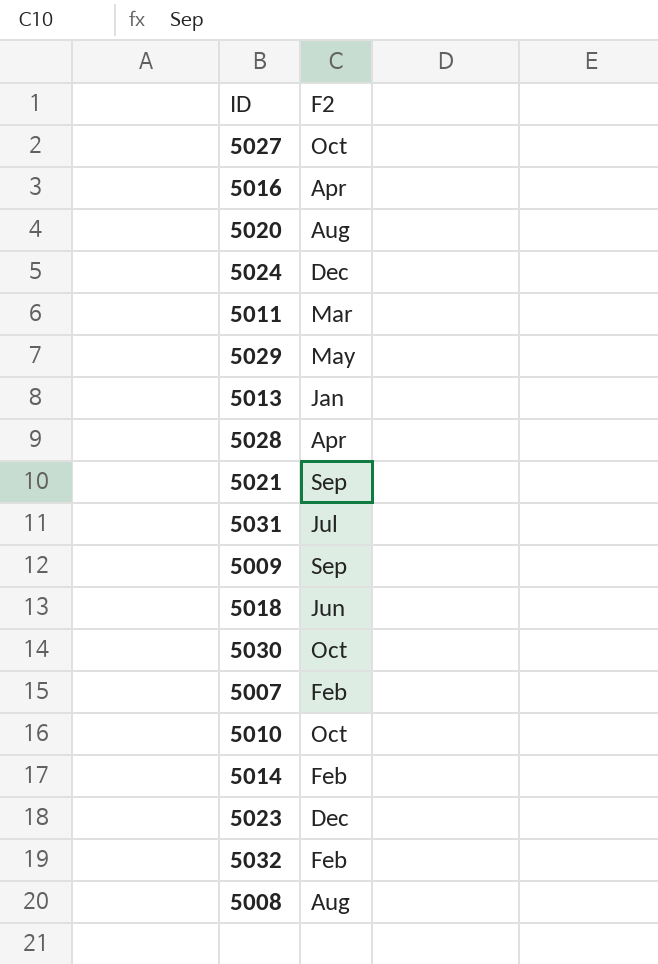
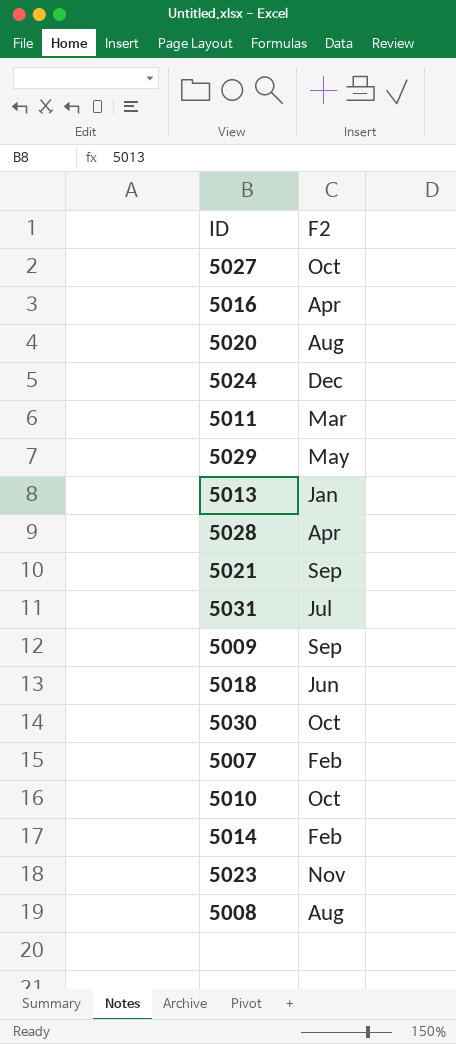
row 5032: Feb -> none
5023 | F2: Dec -> Nov

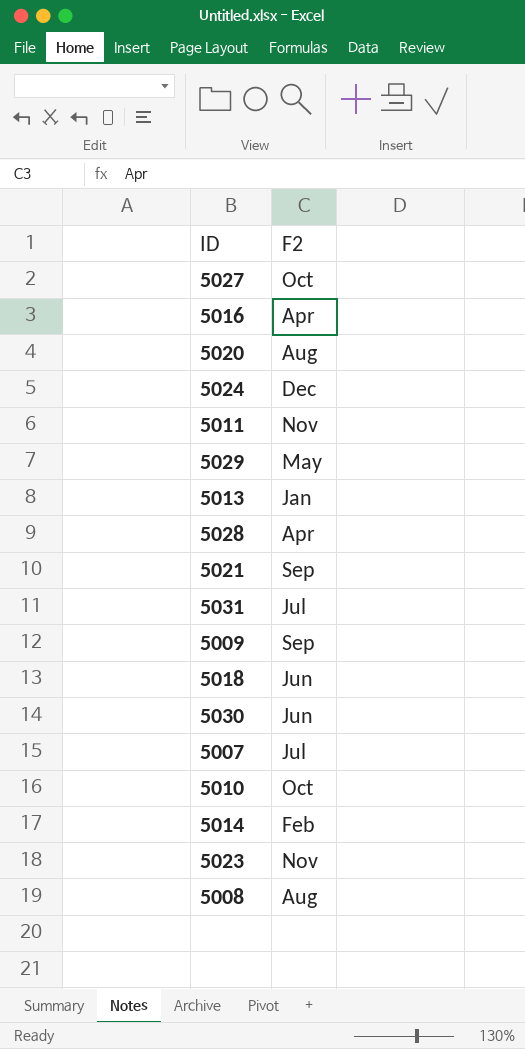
5011 | F2: Mar -> Nov
5030 | F2: Oct -> Jun
5007 | F2: Feb -> Jul

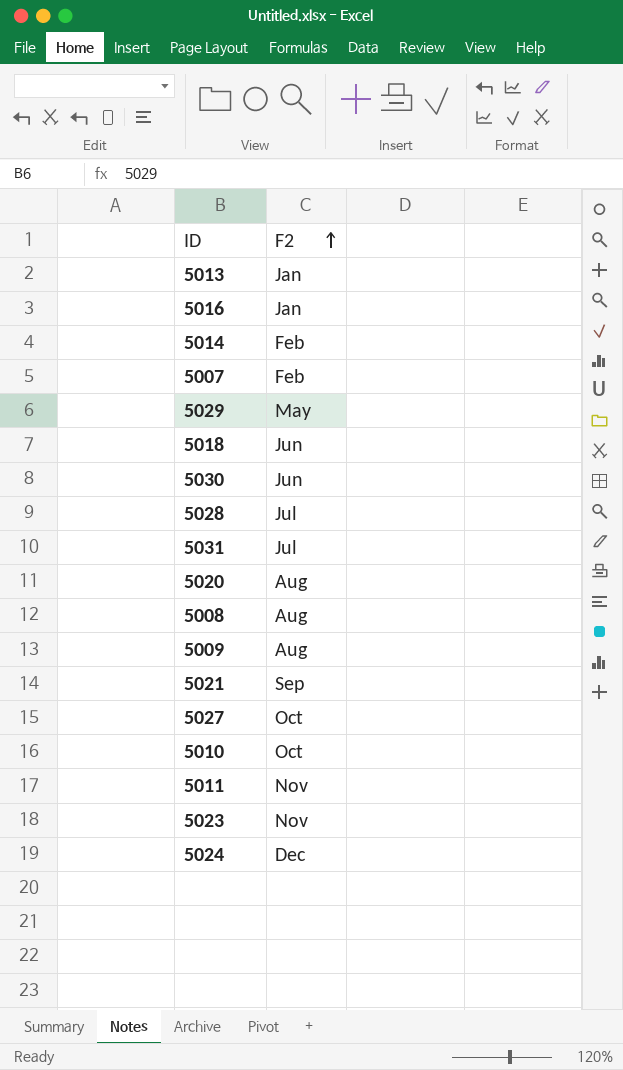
row order: none -> F2 ascending
5016 | F2: Apr -> Jan
5007 | F2: Jul -> Feb
5028 | F2: Apr -> Jul
5009 | F2: Sep -> Aug

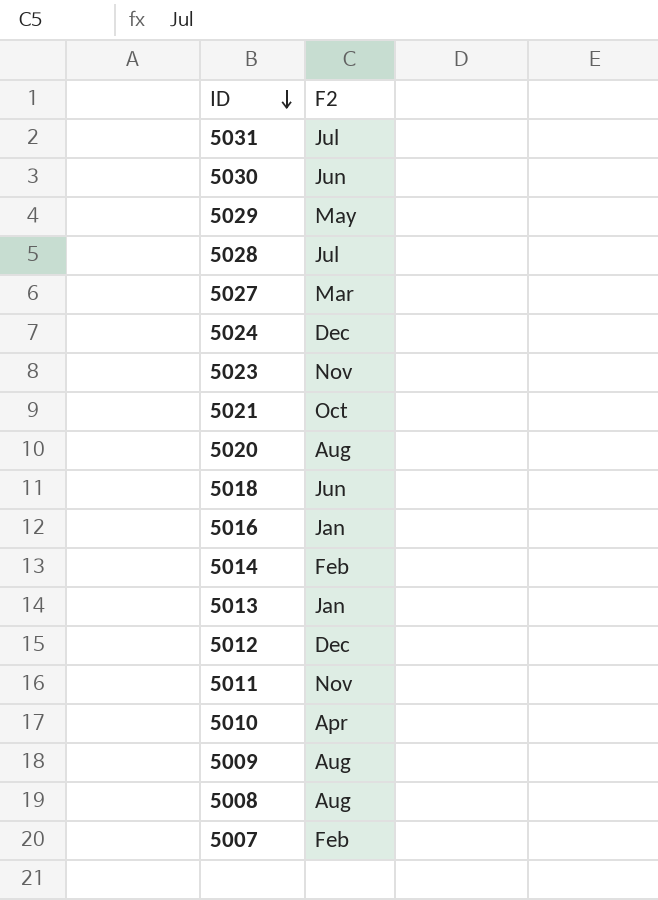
row order: F2 ascending -> ID descending
5027 | F2: Oct -> Mar
5021 | F2: Sep -> Oct
row 5012: none -> Dec
5010 | F2: Oct -> Apr

